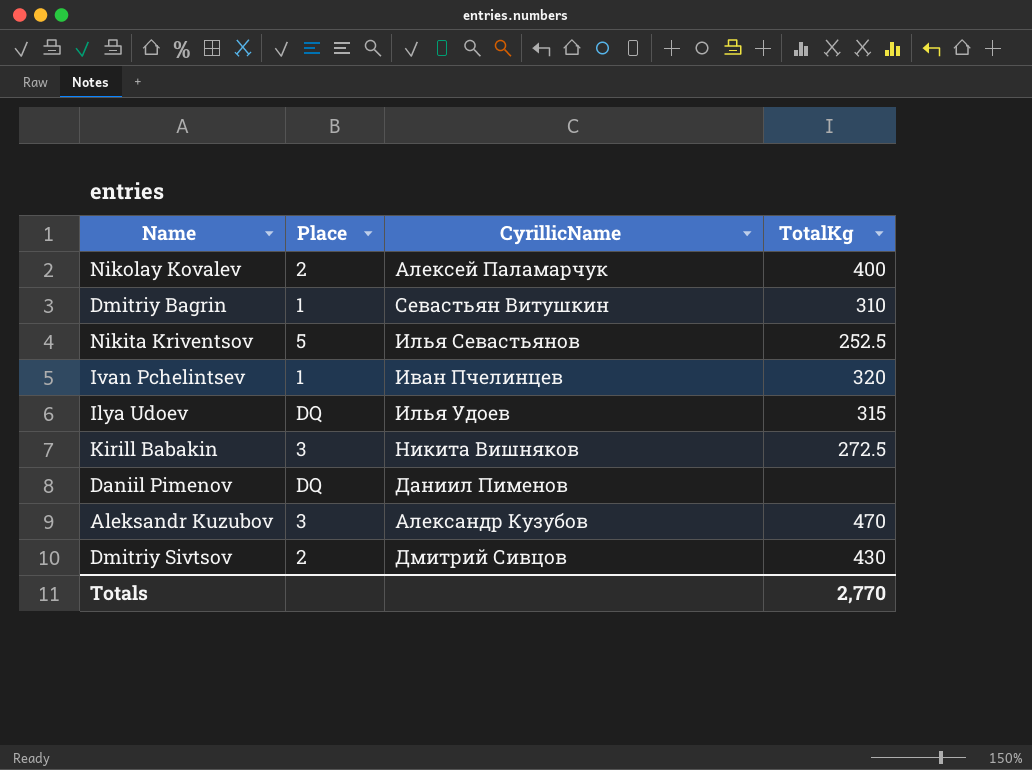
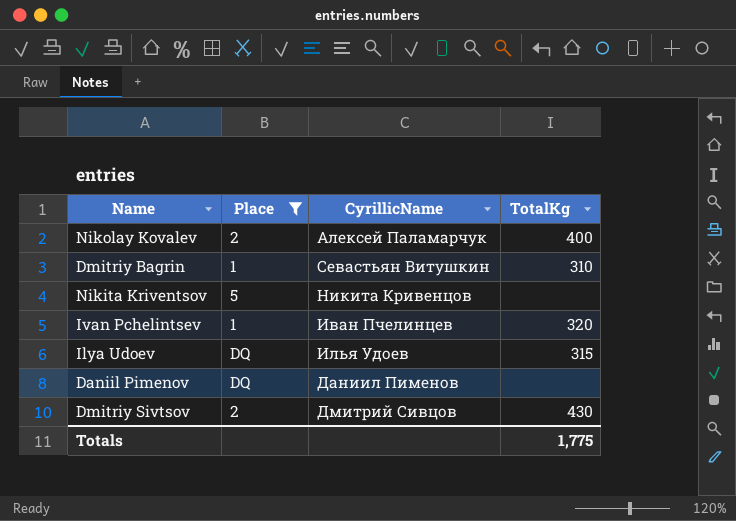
filter: none -> Place != 3
Nikita Kriventsov | CyrillicName: Илья Севастьянов -> Никита Кривенцов
Nikita Kriventsov | TotalKg: 252.5 -> none
Totals | TotalKg: 2,770 -> 1,775

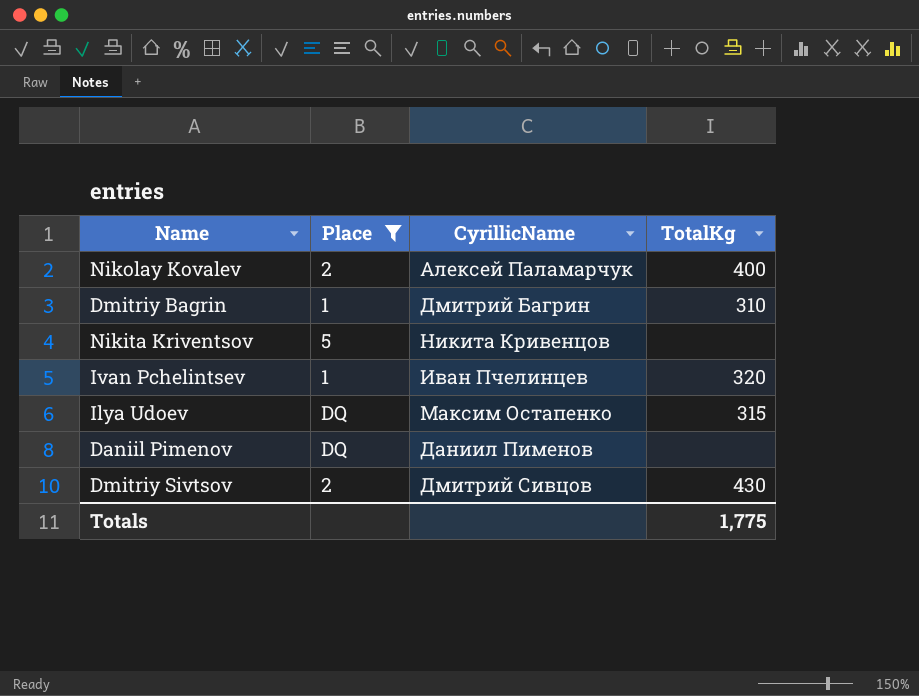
Dmitriy Bagrin | CyrillicName: Севастьян Витушкин -> Дмитрий Багрин
Ilya Udoev | CyrillicName: Илья Удоев -> Максим Остапенко

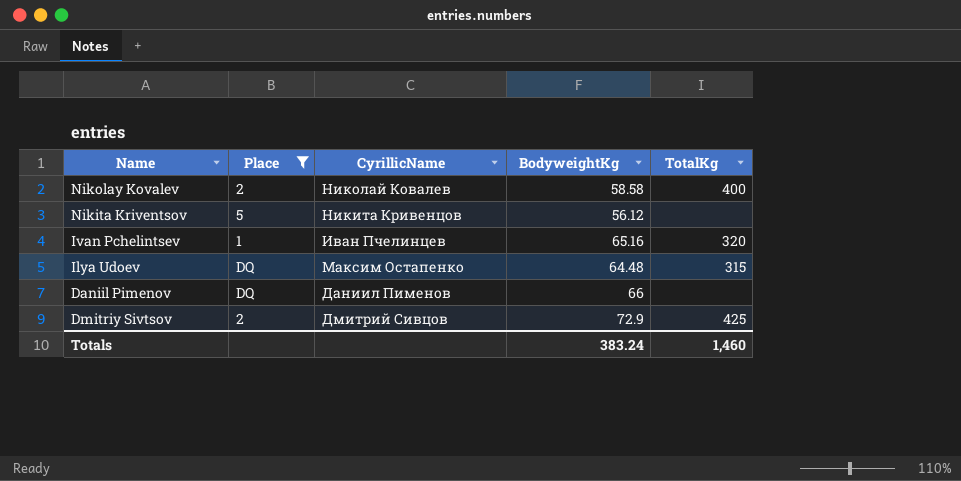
column BodyweightKg | position: none -> 4
row Dmitriy Bagrin: 1 | Дмитрий Багрин | 310 -> none
Nikolay Kovalev | CyrillicName: Алексей Паламарчук -> Николай Ковалев
Dmitriy Sivtsov | TotalKg: 430 -> 425
Totals | TotalKg: 1,775 -> 1,460

